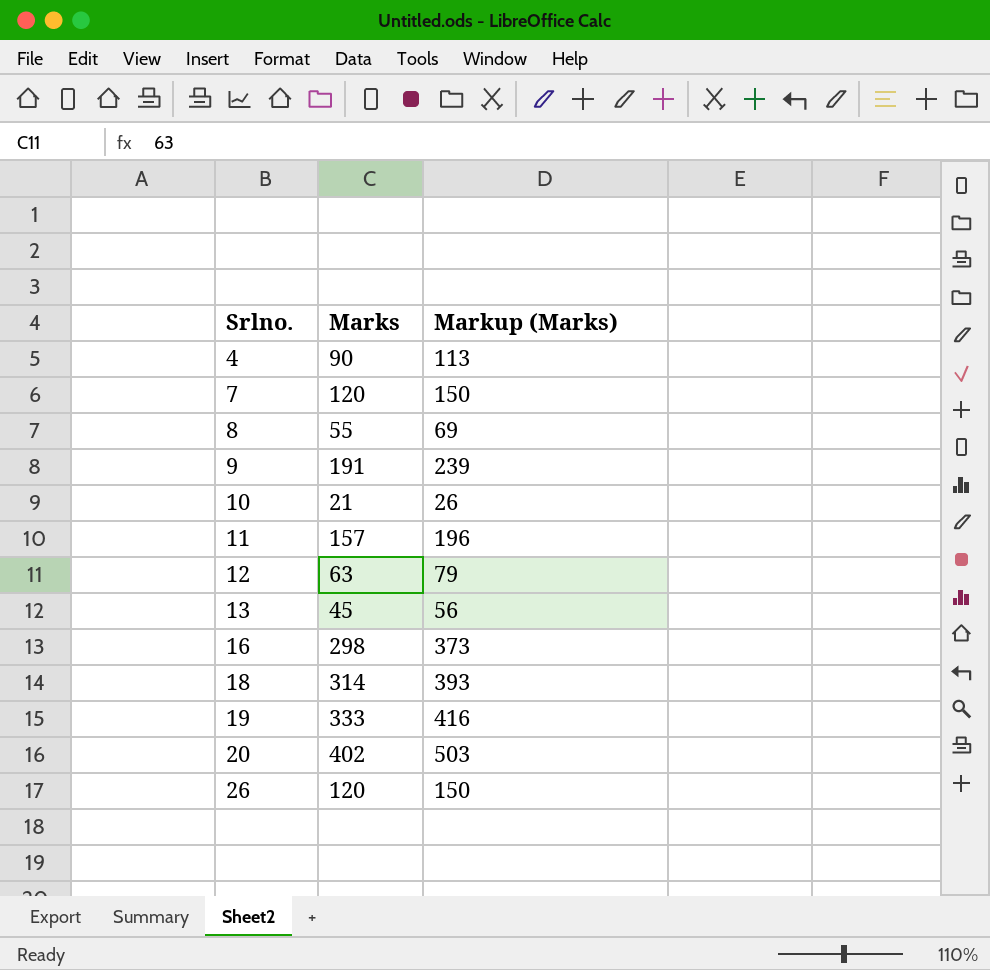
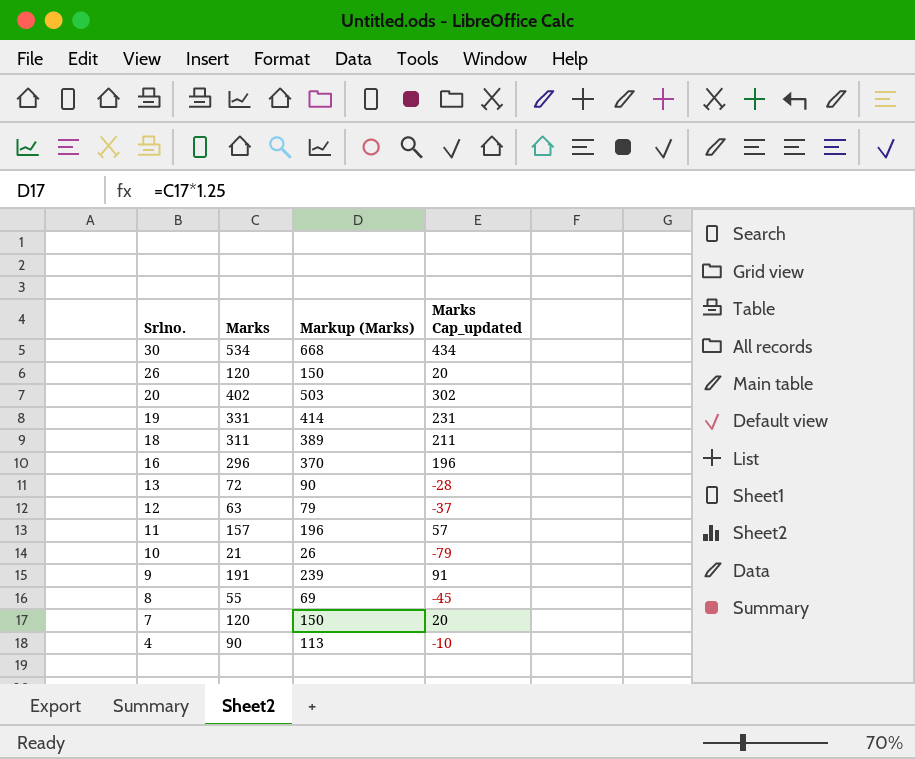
row order: Srlno. ascending -> Srlno. descending
column Marks Cap_updated | formula: none -> [Marks] - 100
row 30: none -> 534 | 668 | 434
19 | Marks: 333 -> 331
19 | Markup (Marks): 416 -> 414
18 | Marks: 314 -> 311
18 | Markup (Marks): 393 -> 389
16 | Marks: 298 -> 296
16 | Markup (Marks): 373 -> 370
13 | Marks: 45 -> 72
13 | Markup (Marks): 56 -> 90

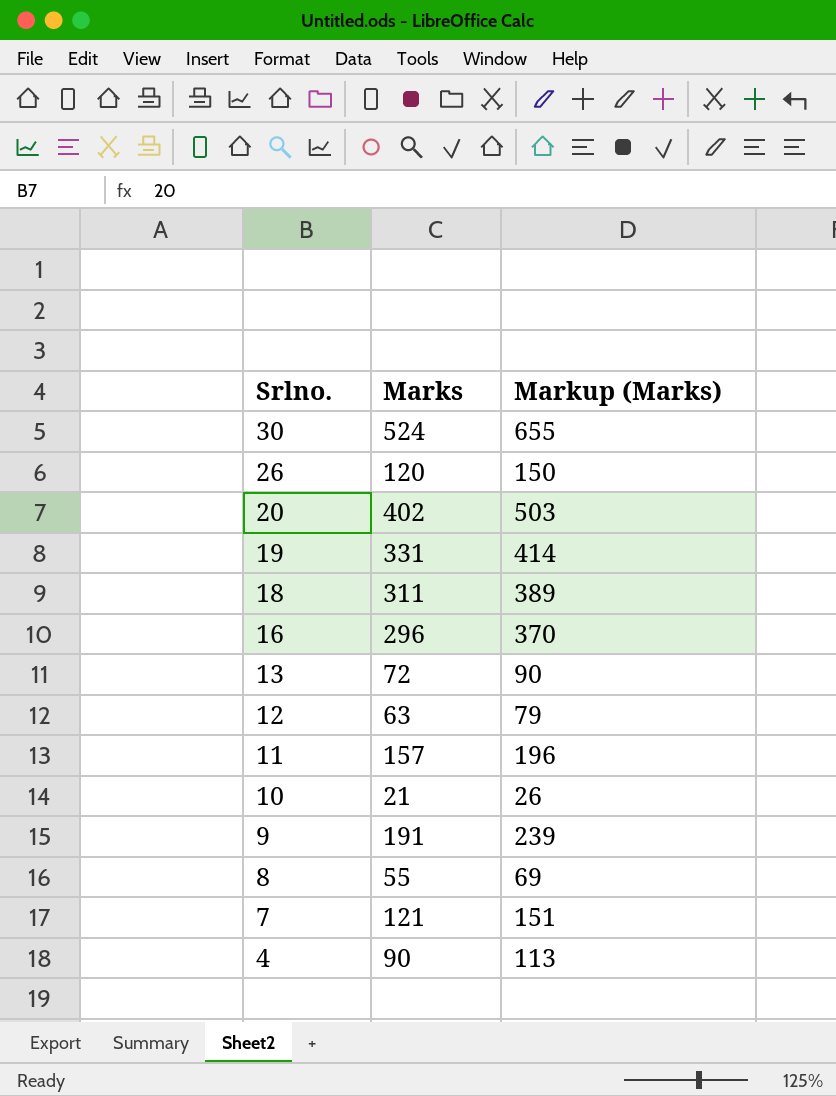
column Marks Cap_updated | formula: [Marks] - 100 -> none
30 | Marks: 534 -> 524
30 | Markup (Marks): 668 -> 655
7 | Marks: 120 -> 121
7 | Markup (Marks): 150 -> 151

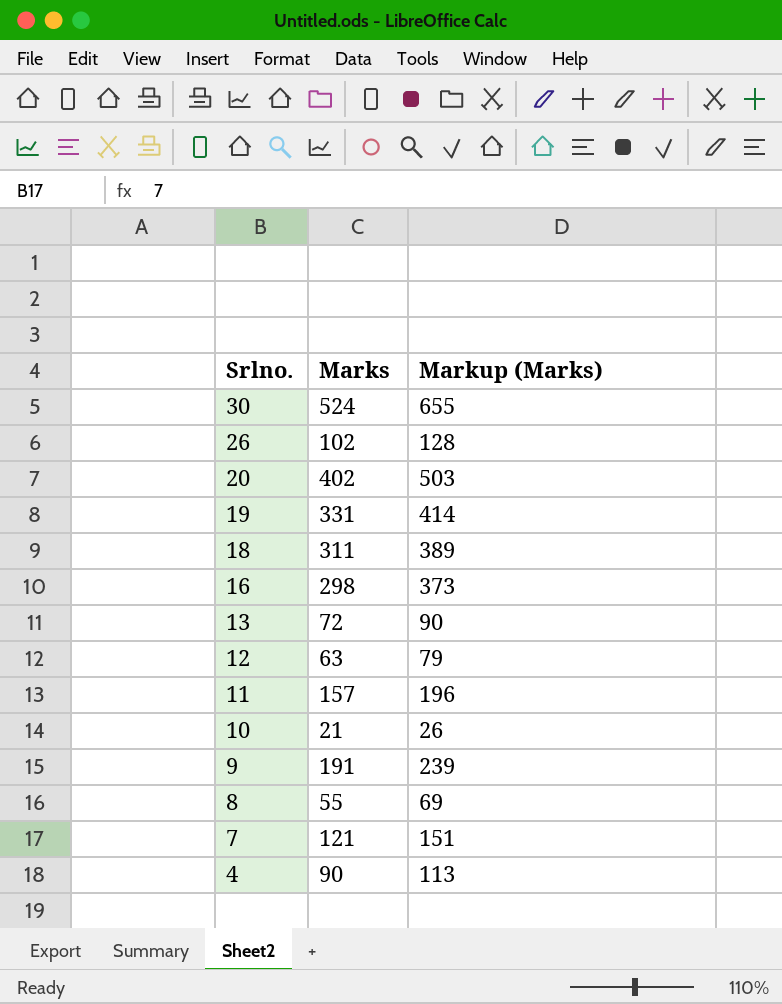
26 | Marks: 120 -> 102
26 | Markup (Marks): 150 -> 128
16 | Marks: 296 -> 298
16 | Markup (Marks): 370 -> 373

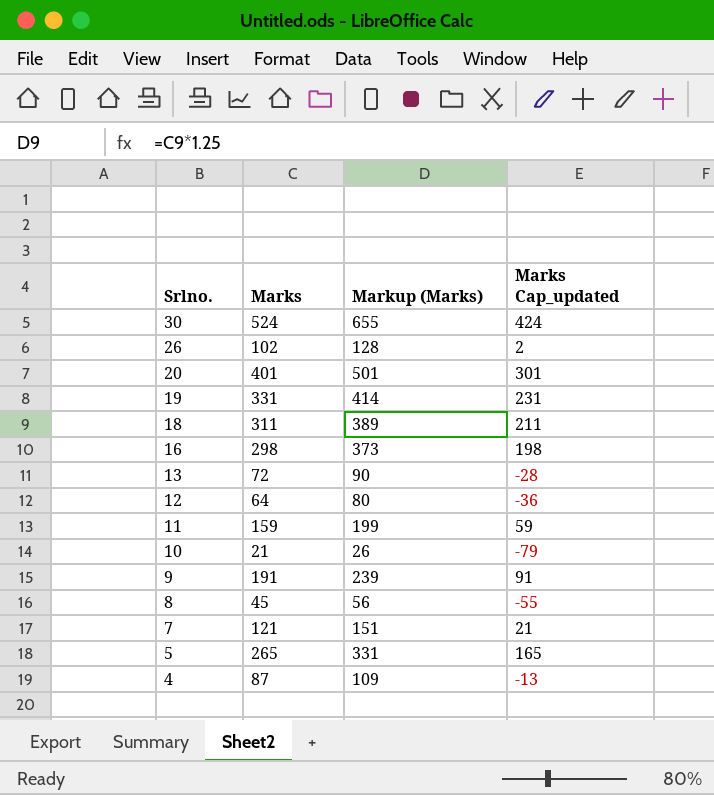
column Marks Cap_updated | formula: none -> [Marks] - 100
20 | Marks: 402 -> 401
20 | Markup (Marks): 503 -> 501
12 | Marks: 63 -> 64
12 | Markup (Marks): 79 -> 80
11 | Marks: 157 -> 159
11 | Markup (Marks): 196 -> 199
8 | Marks: 55 -> 45
8 | Markup (Marks): 69 -> 56
row 5: none -> 265 | 331 | 165
4 | Marks: 90 -> 87
4 | Markup (Marks): 113 -> 109

